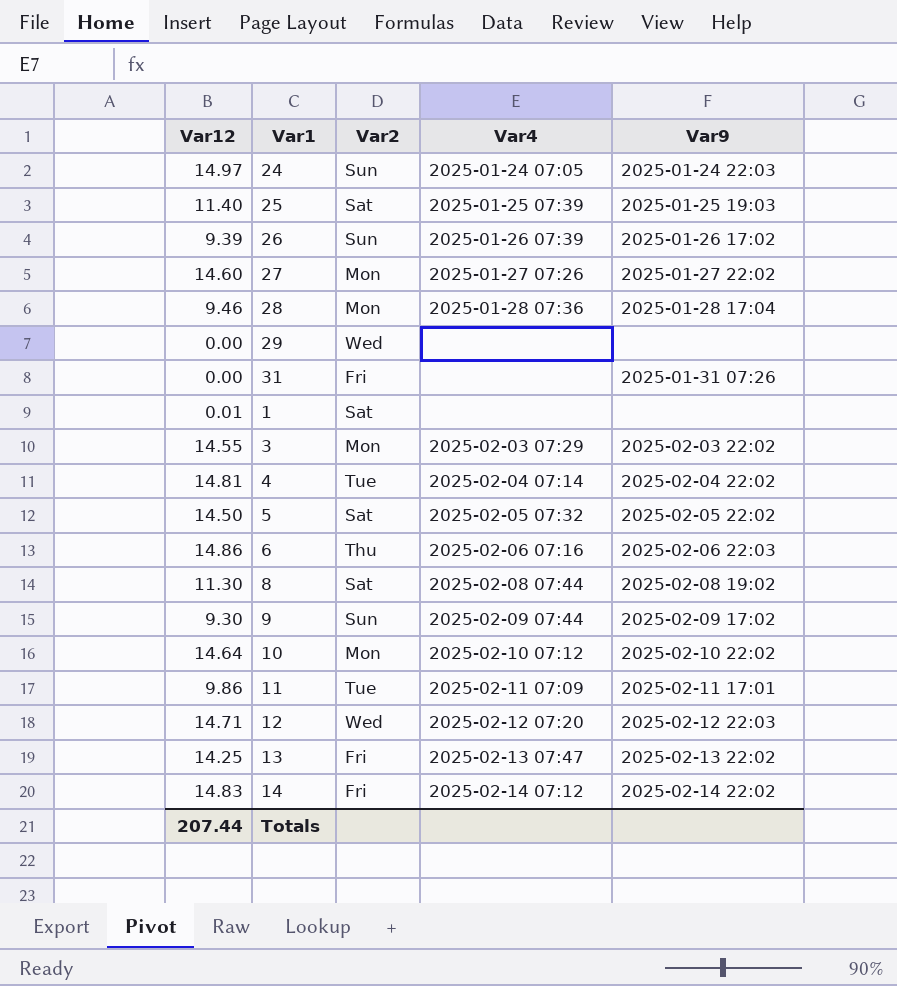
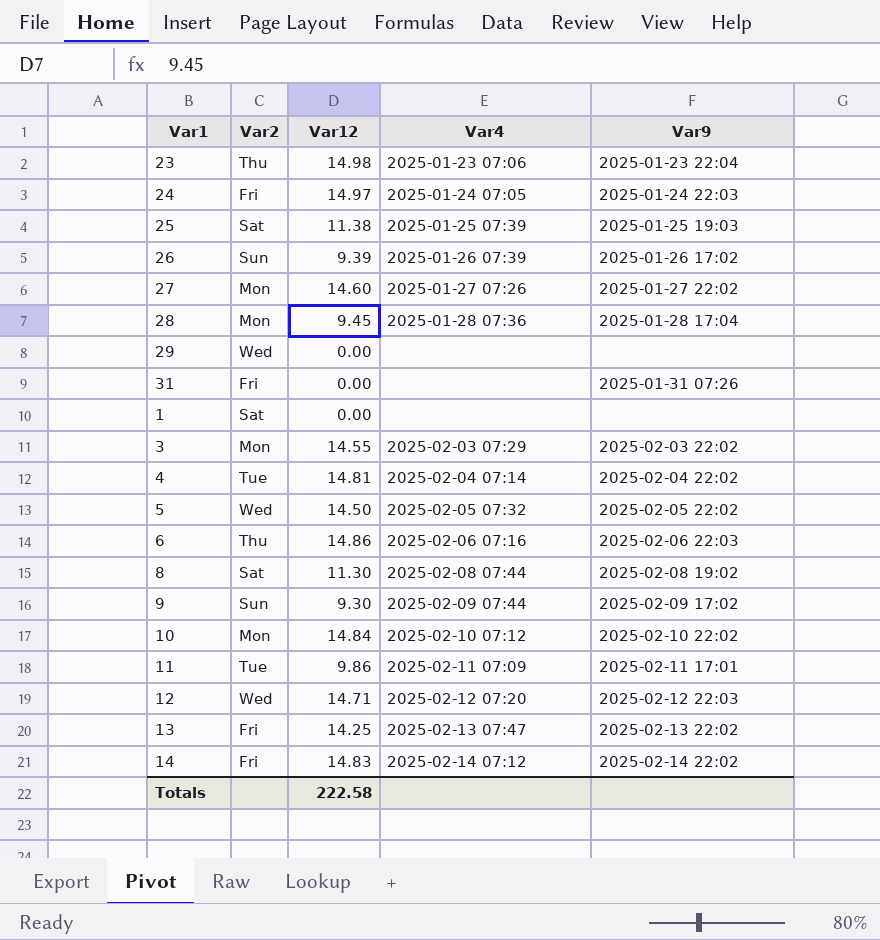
column Var12 | position: 1 -> 3
row 23: none -> Thu | 14.98 | 2025-01-23 07:06 | 2025-01-23 22:04
24 | Var2: Sun -> Fri
25 | Var12: 11.40 -> 11.38
28 | Var12: 9.46 -> 9.45
1 | Var12: 0.01 -> 0.00
5 | Var2: Sat -> Wed
10 | Var12: 14.64 -> 14.84
Totals | Var12: 207.44 -> 222.58

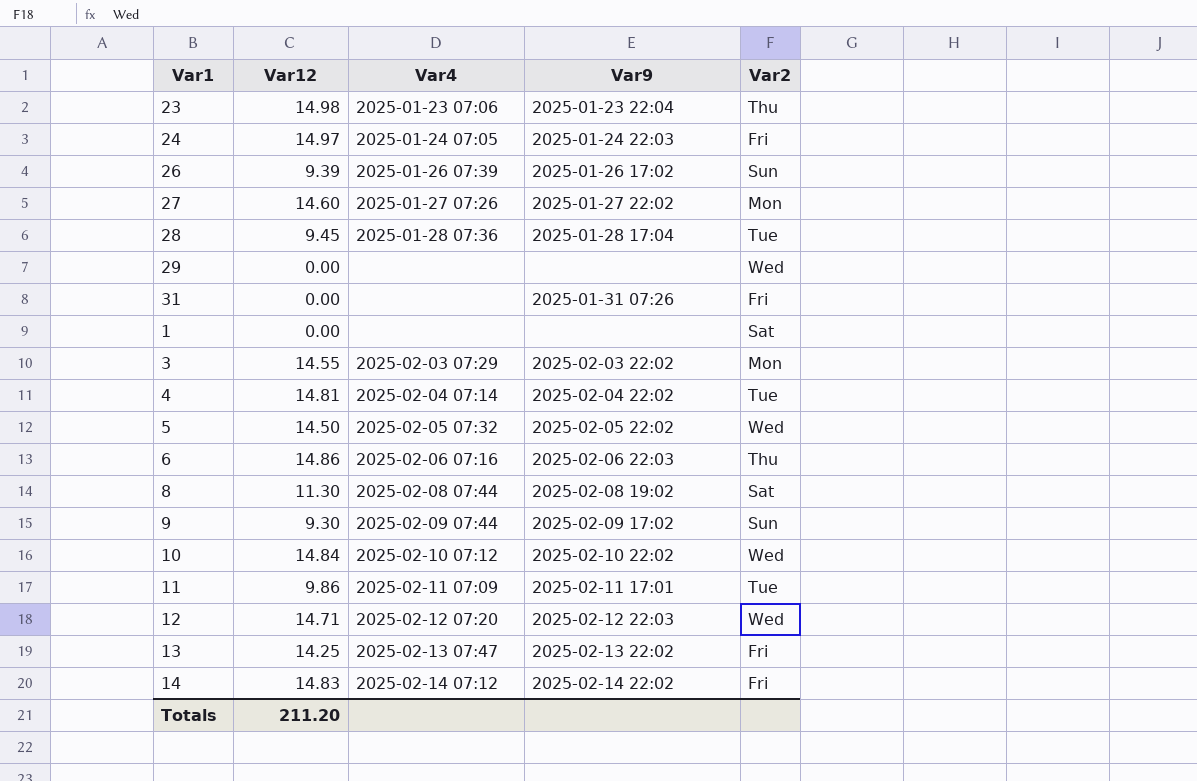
column Var2 | position: 2 -> 5
row 25: Sat | 11.38 | 2025-01-25 07:39 | 2025-01-25 19:03 -> none
28 | Var2: Mon -> Tue
10 | Var2: Mon -> Wed
Totals | Var12: 222.58 -> 211.20

